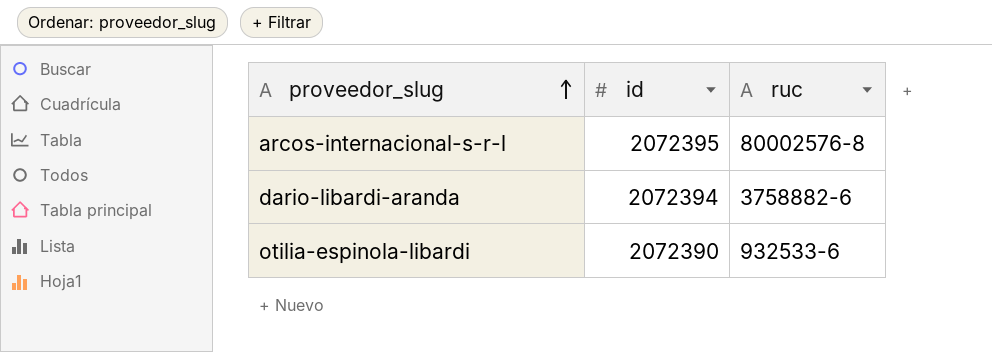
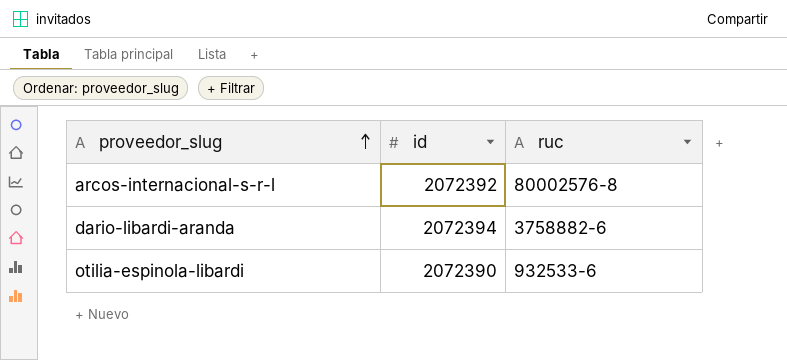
arcos-internacional-s-r-l | id: 2072395 -> 2072392

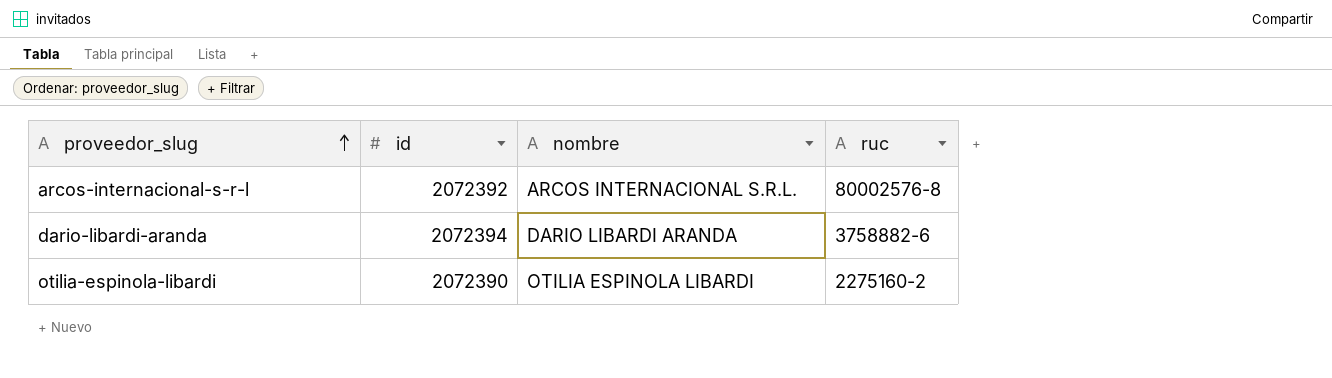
column nombre | position: none -> 3
otilia-espinola-libardi | ruc: 932533-6 -> 2275160-2

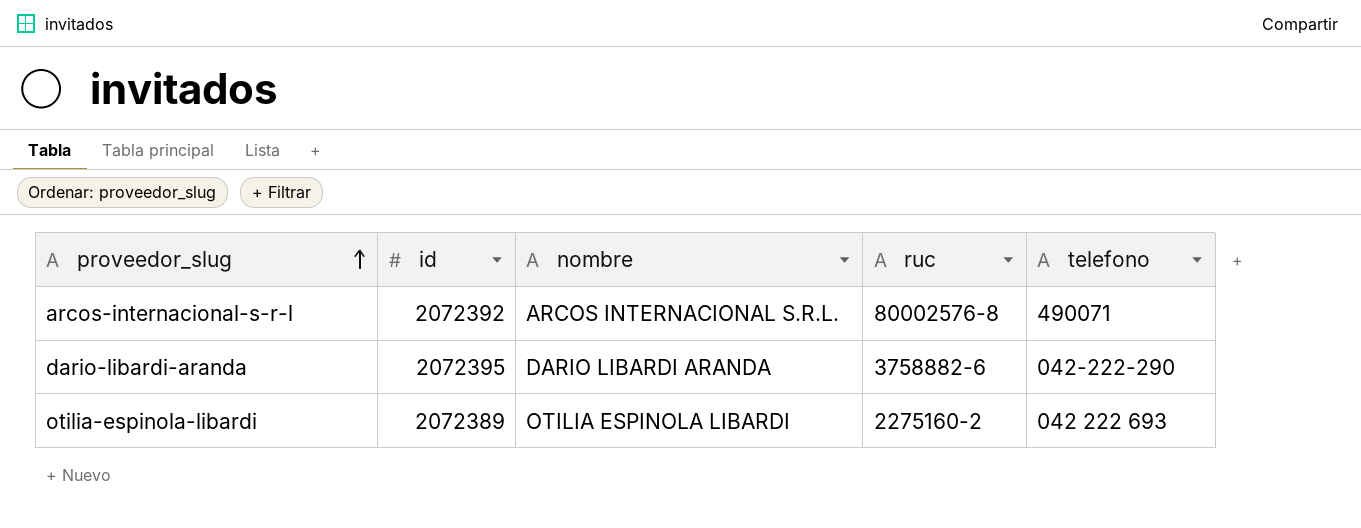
column telefono | position: none -> 5
dario-libardi-aranda | id: 2072394 -> 2072395
otilia-espinola-libardi | id: 2072390 -> 2072389

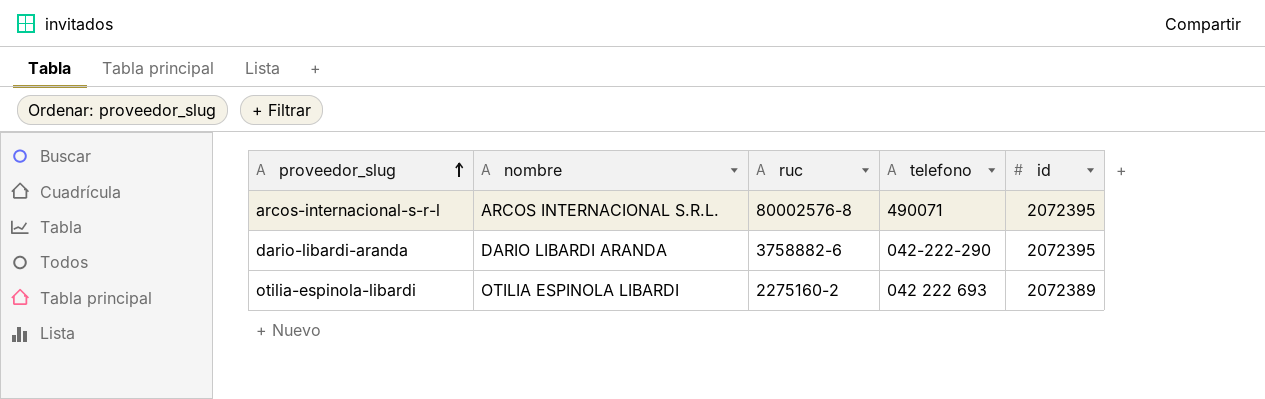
column id | position: 2 -> 5
arcos-internacional-s-r-l | id: 2072392 -> 2072395

